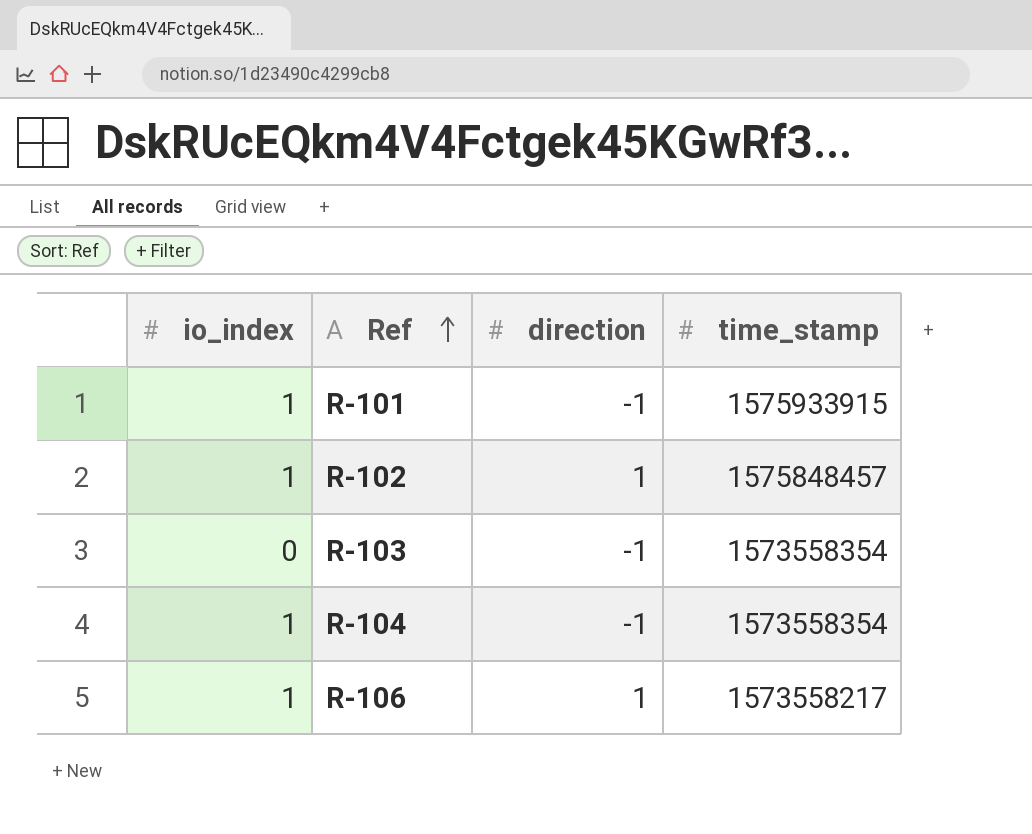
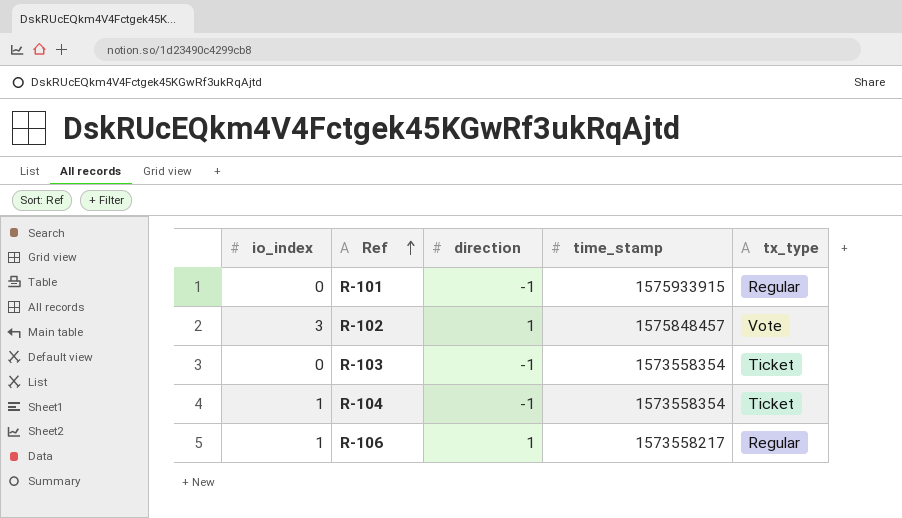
column tx_type | position: none -> 5
R-101 | io_index: 1 -> 0
R-102 | io_index: 1 -> 3

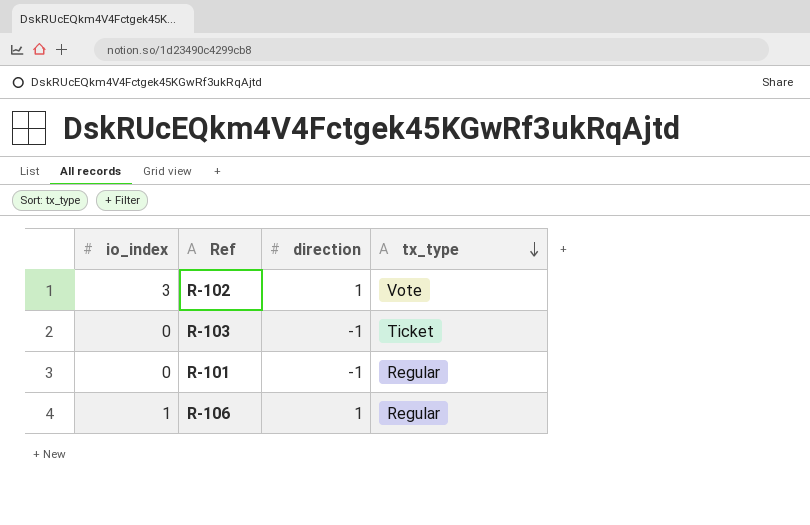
row order: Ref ascending -> tx_type descending
column time_stamp | position: 4 -> none
row R-104: 1 | -1 | 1573558354 | Ticket -> none

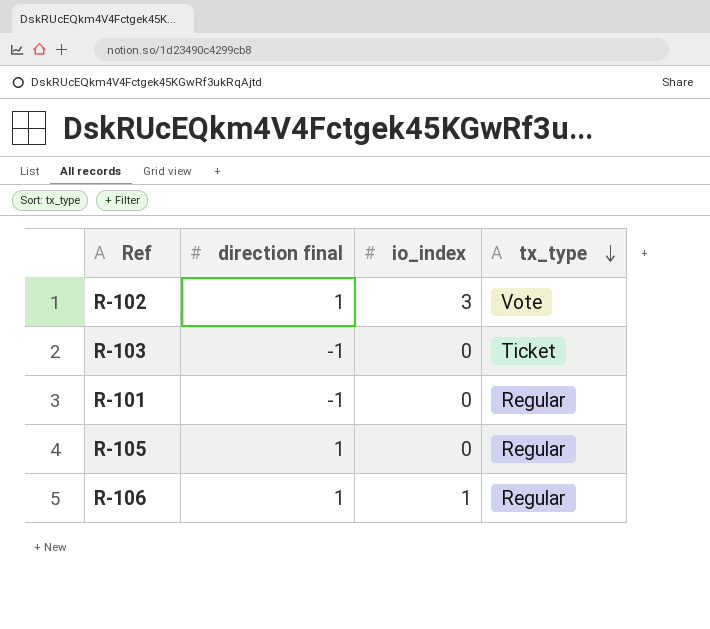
column name: direction -> direction final
column io_index | position: 1 -> 3
row R-105: none -> 1 | 0 | Regular

